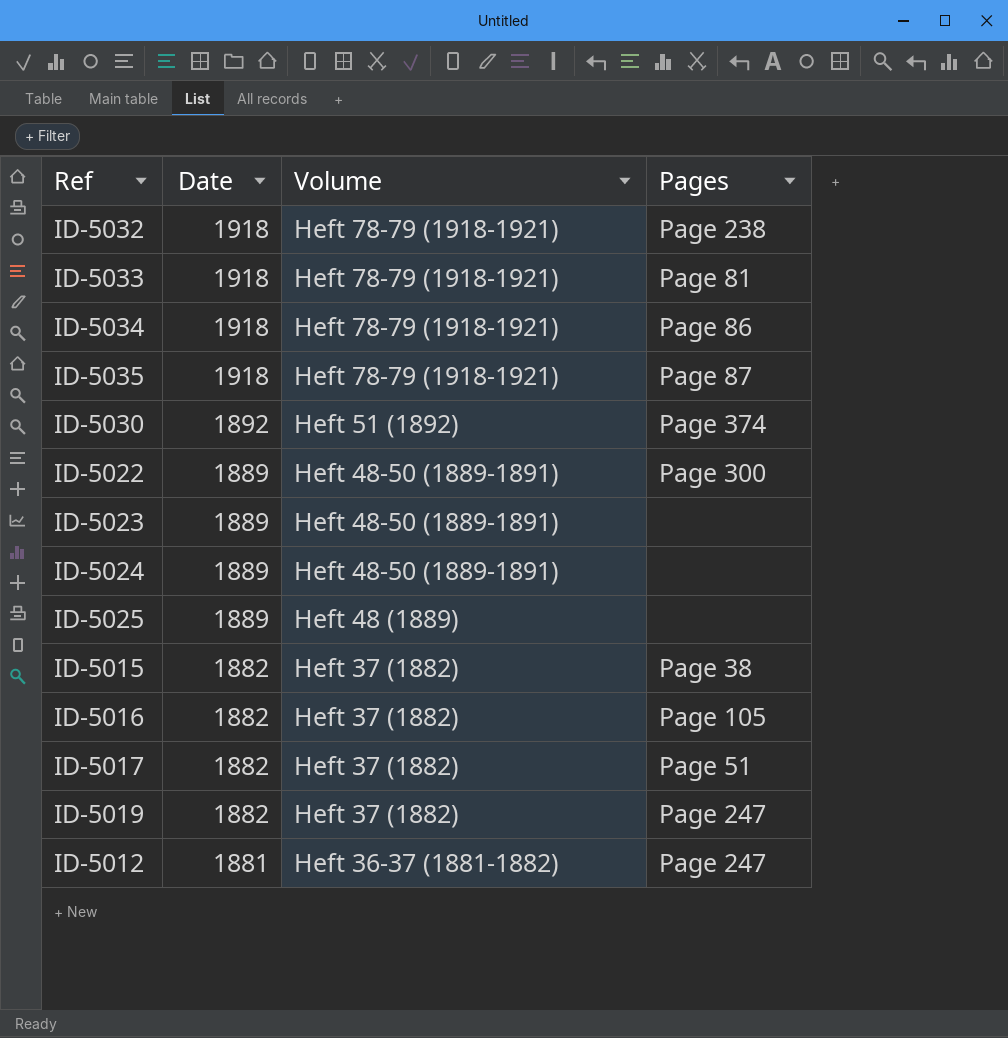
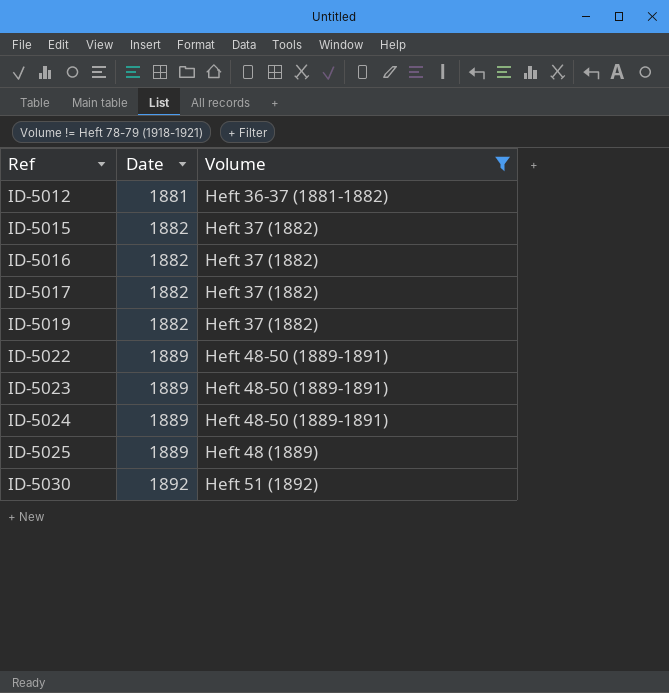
filter: none -> Volume != Heft 78-79 (1918-1921)
row order: Date descending -> Ref ascending
column Pages | position: 4 -> none

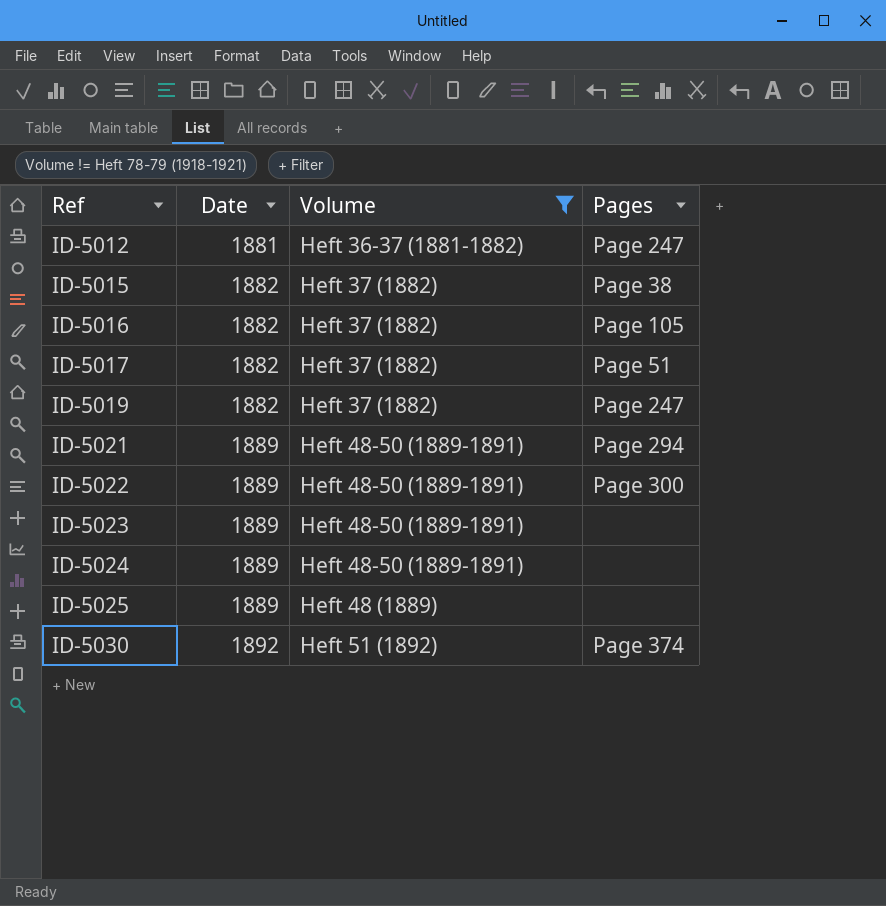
column Pages | position: none -> 4
row ID-5021: none -> 1889 | Heft 48-50 (1889-1891) | Page 294

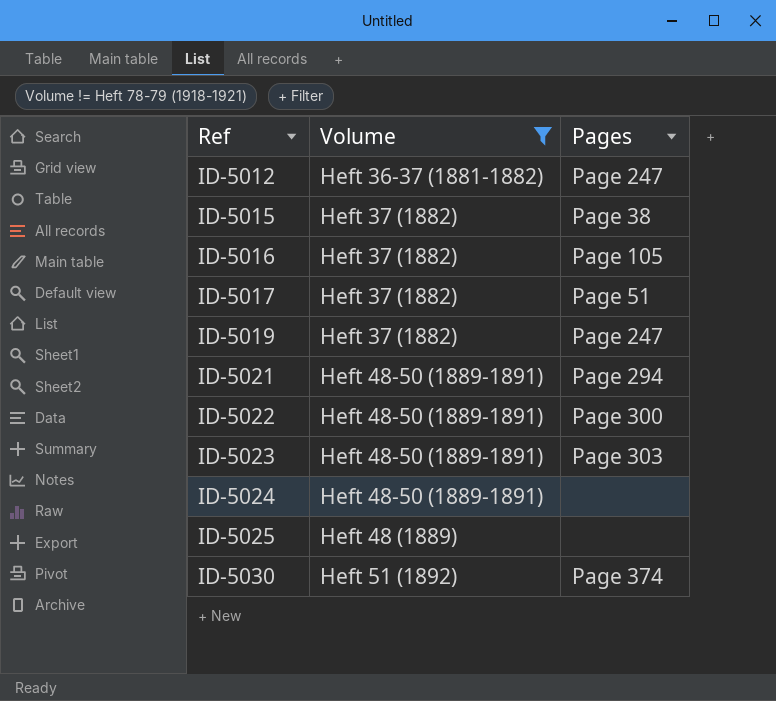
column Date | position: 2 -> none
ID-5023 | Pages: none -> Page 303

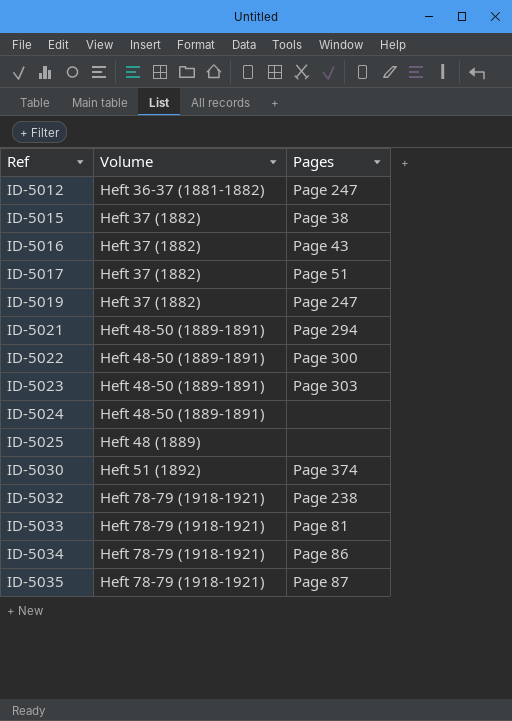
filter: Volume != Heft 78-79 (1918-1921) -> none
ID-5016 | Pages: Page 105 -> Page 43

